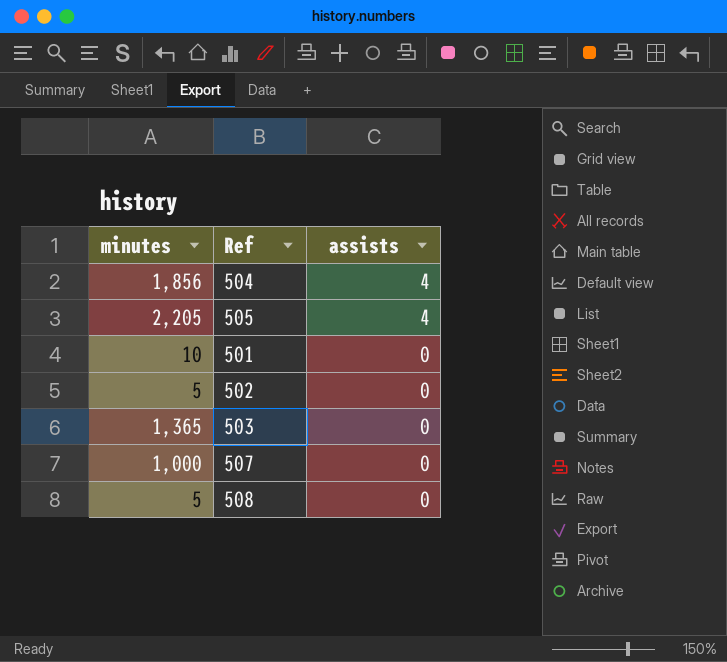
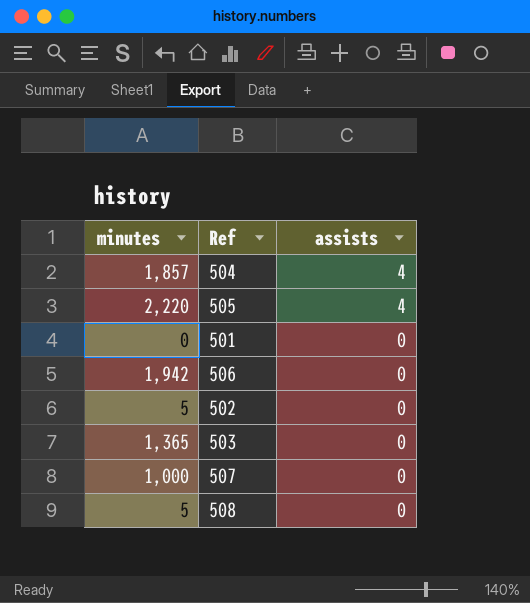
504 | minutes: 1,856 -> 1,857
505 | minutes: 2,205 -> 2,220
501 | minutes: 10 -> 0
row 506: none -> 1,942 | 0

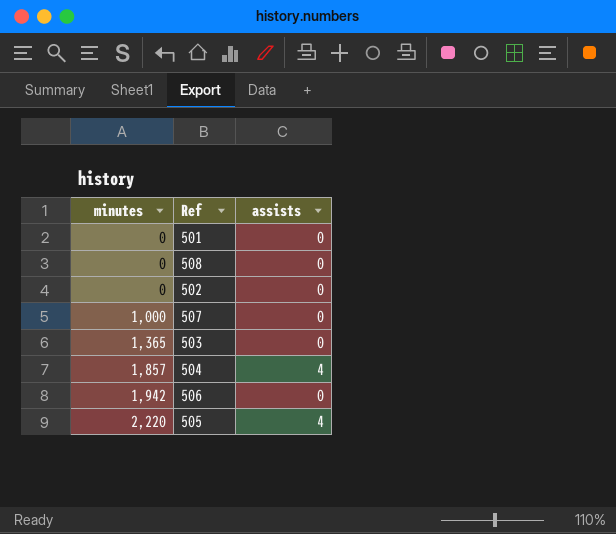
row order: assists descending -> minutes ascending
508 | minutes: 5 -> 0
502 | minutes: 5 -> 0

